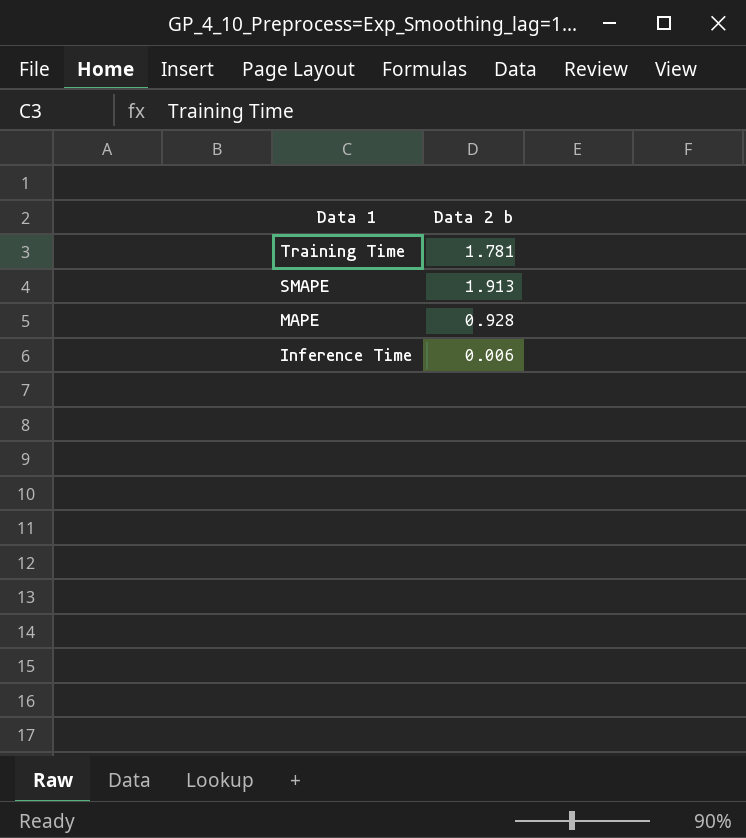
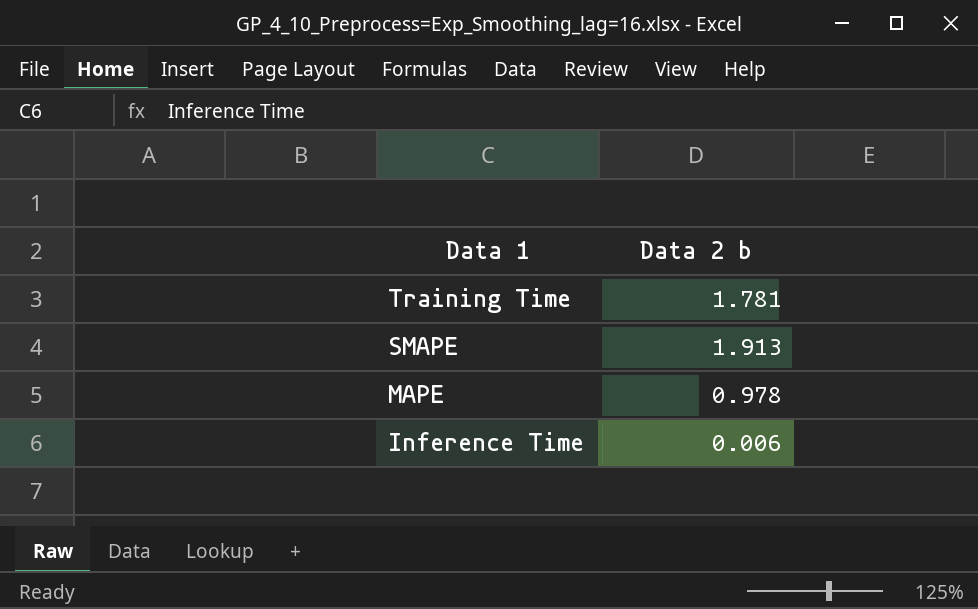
MAPE | Data 2 b: 0.928 -> 0.978

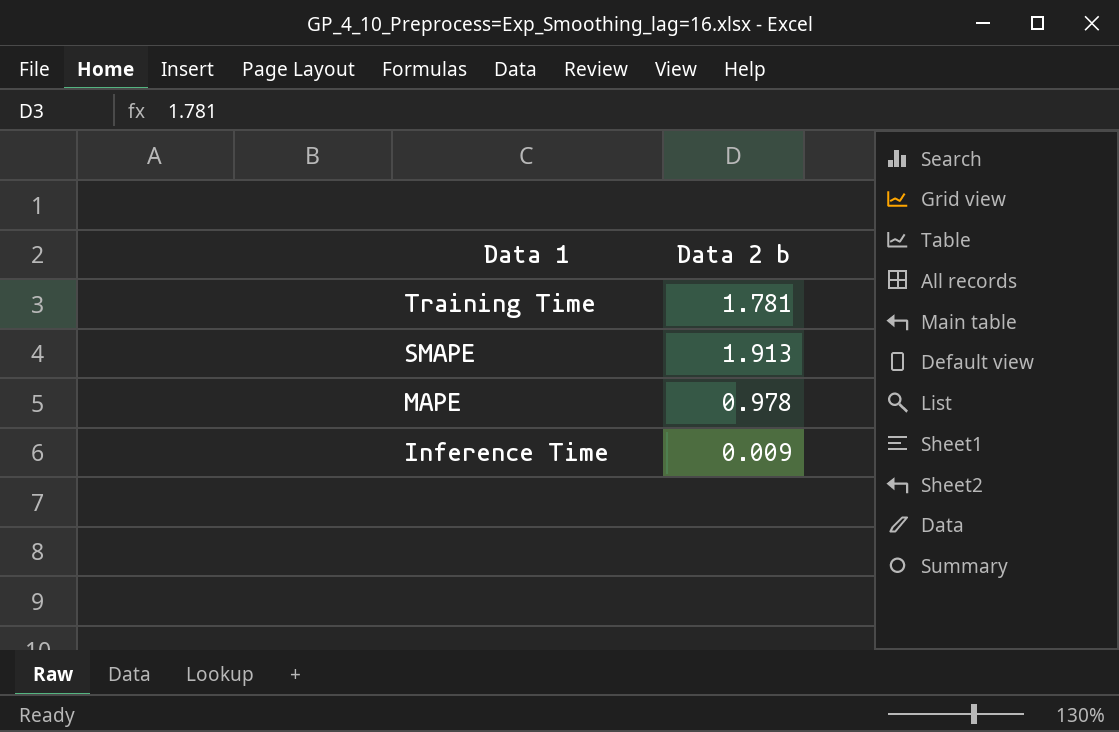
Inference Time | Data 2 b: 0.006 -> 0.009

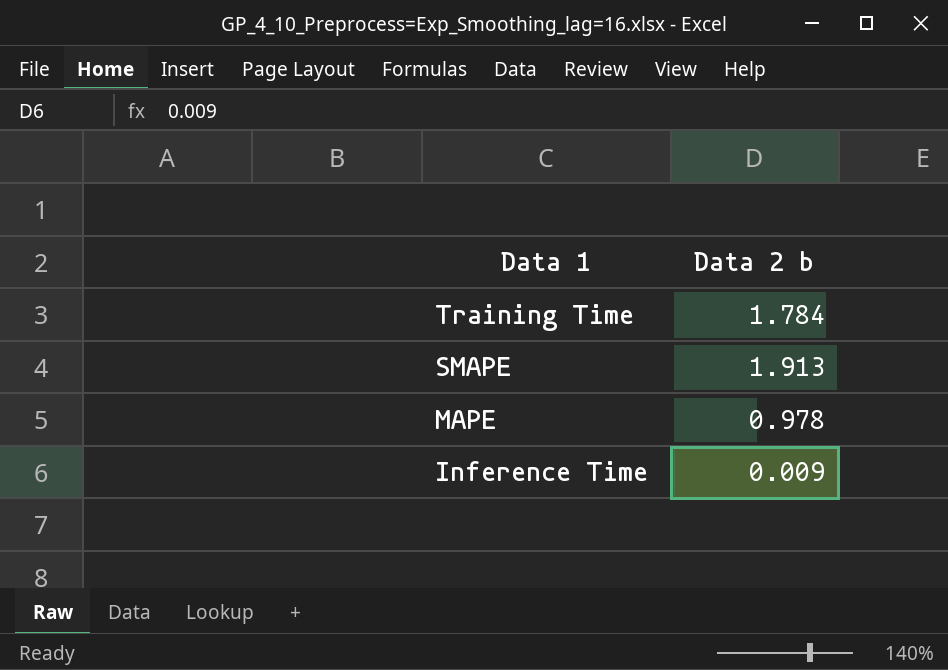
Training Time | Data 2 b: 1.781 -> 1.784

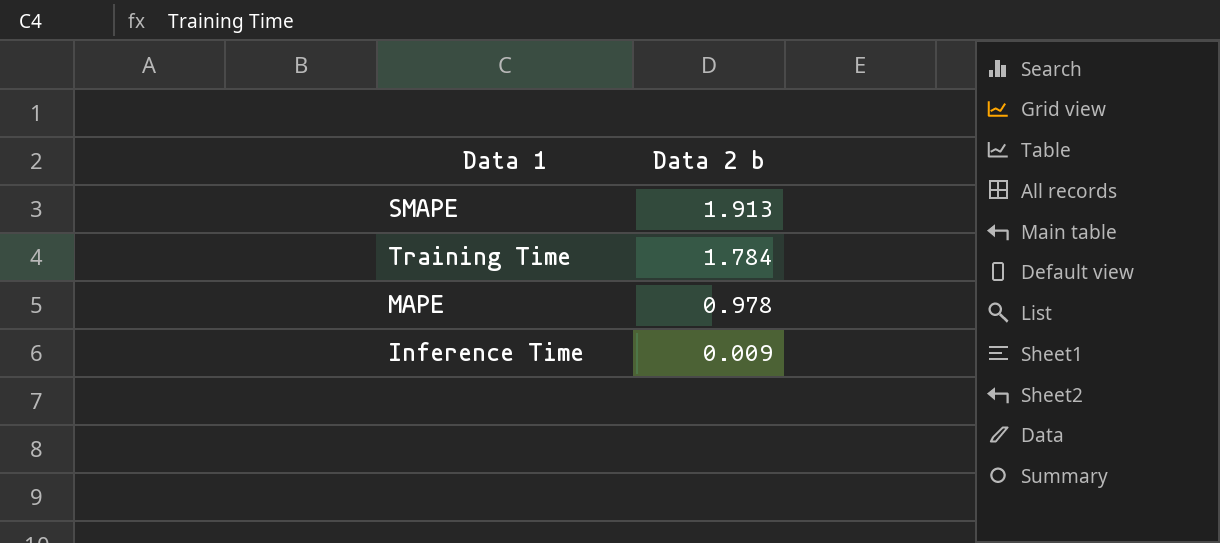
row order: Data 1 descending -> Data 2 b descending

